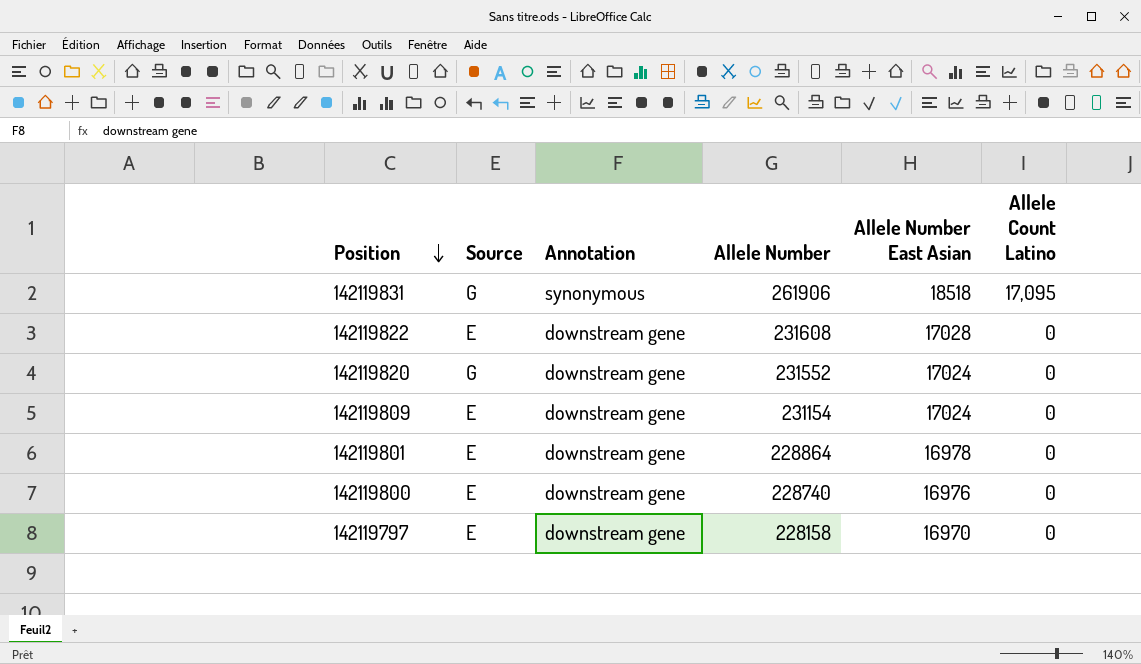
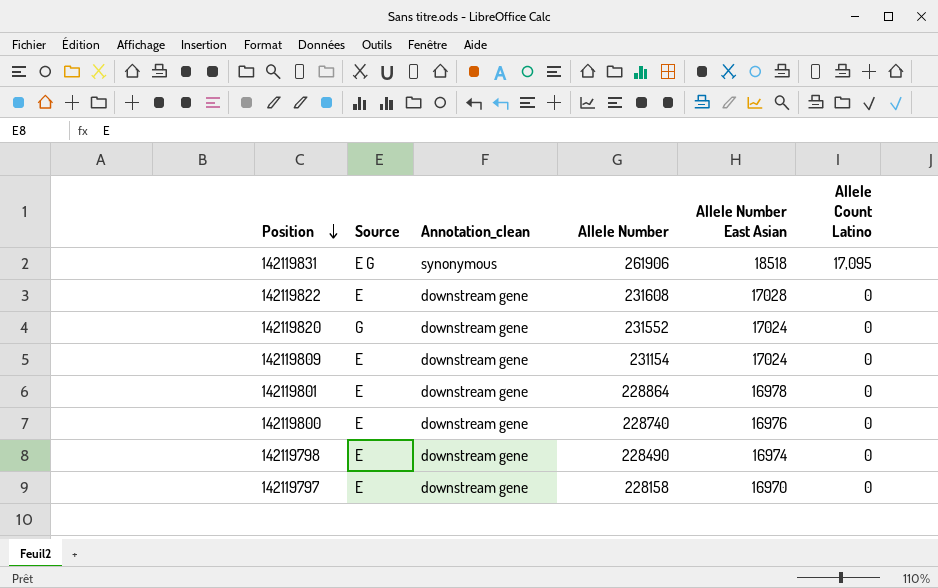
column name: Annotation -> Annotation_clean
142119831 | Source: G -> E G
row 142119798: none -> E | downstream gene | 228490 | 16974 | 0

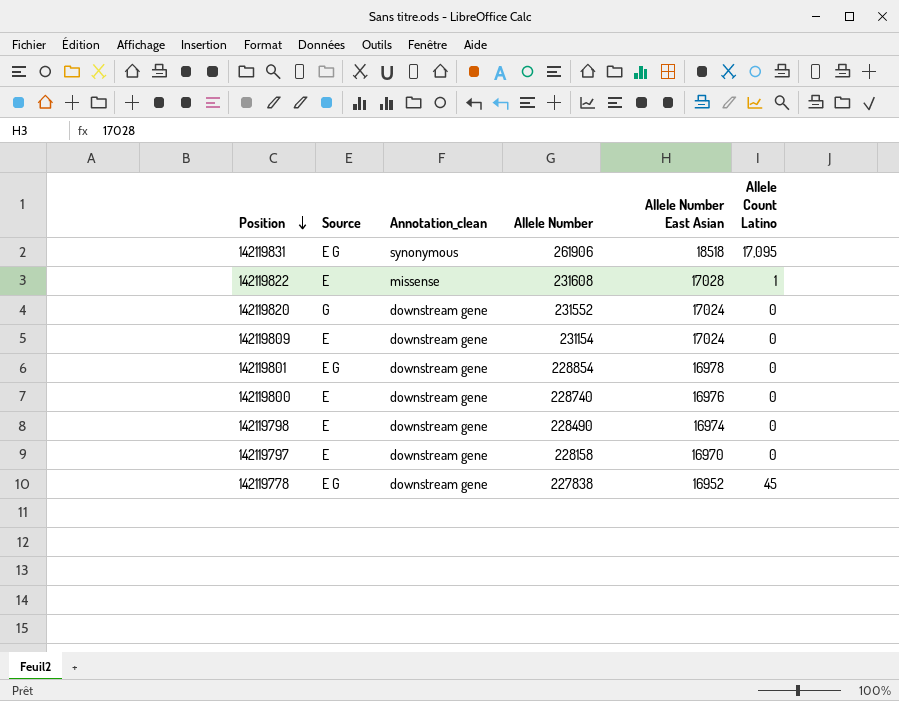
142119822 | Annotation_clean: downstream gene -> missense
142119822 | Allele Count Latino: 0 -> 1
142119801 | Source: E -> E G
142119801 | Allele Number: 228864 -> 228854
row 142119778: none -> E G | downstream gene | 227838 | 16952 | 45

